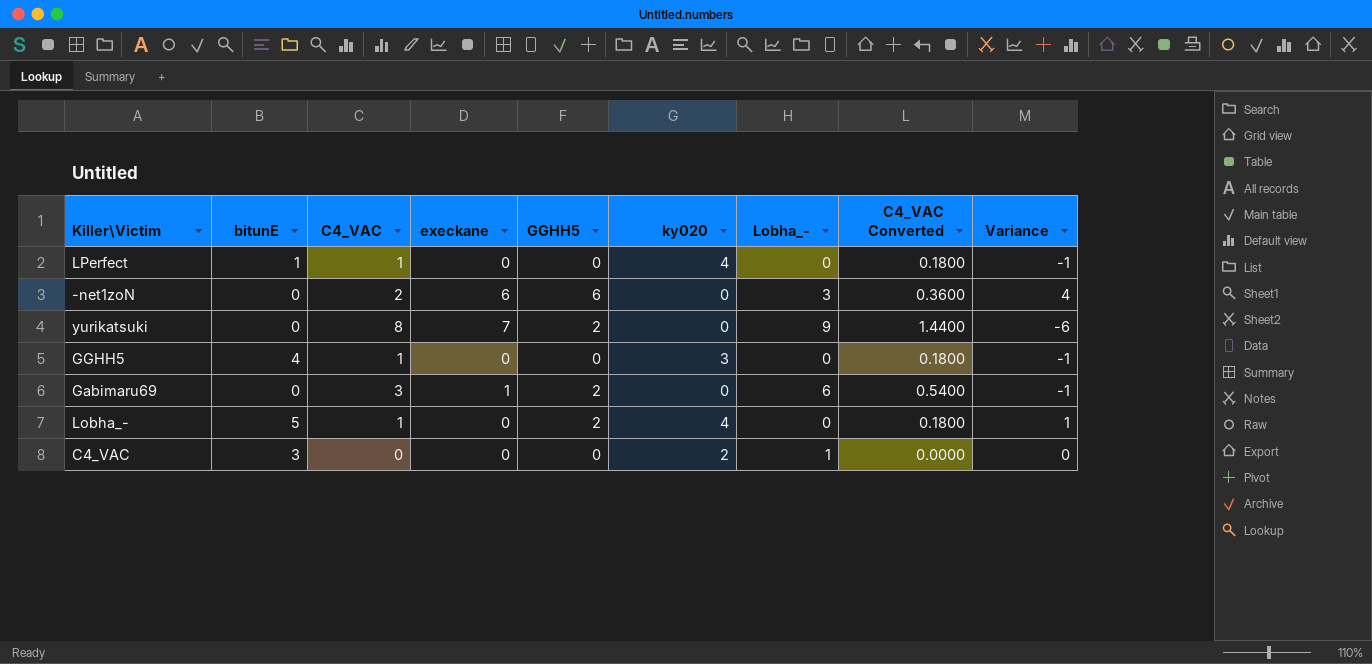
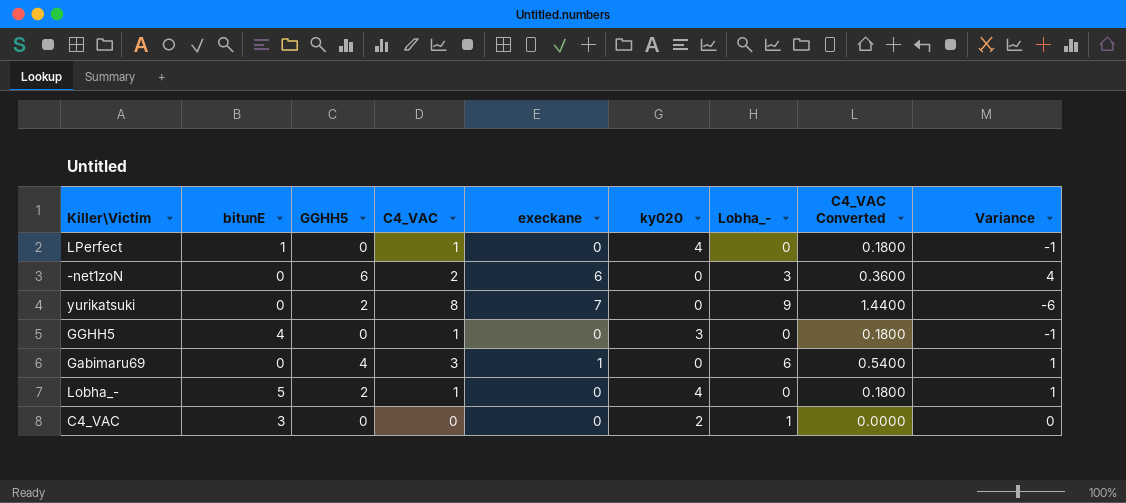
column GGHH5 | position: 5 -> 3
Gabimaru69 | GGHH5: 2 -> 4
Gabimaru69 | Variance: -1 -> 1

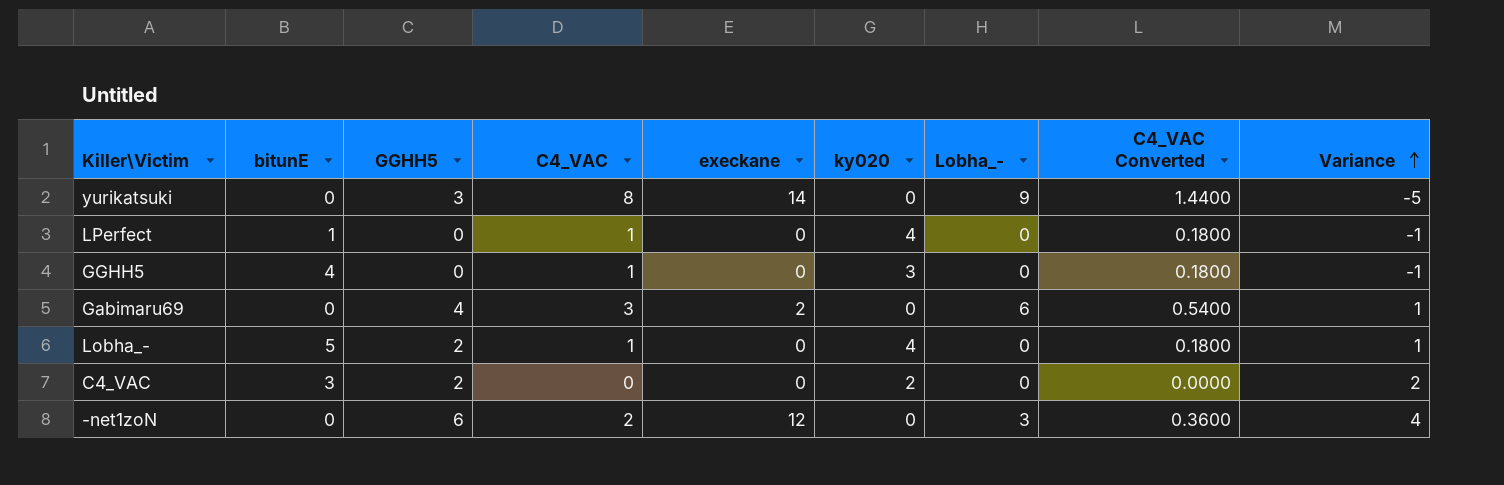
row order: none -> Variance ascending
yurikatsuki | GGHH5: 2 -> 3
yurikatsuki | execkane: 7 -> 14
yurikatsuki | Variance: -6 -> -5
Gabimaru69 | execkane: 1 -> 2
C4_VAC | GGHH5: 0 -> 2
C4_VAC | Lobha_-: 1 -> 0
C4_VAC | Variance: 0 -> 2
-net1zoN | execkane: 6 -> 12

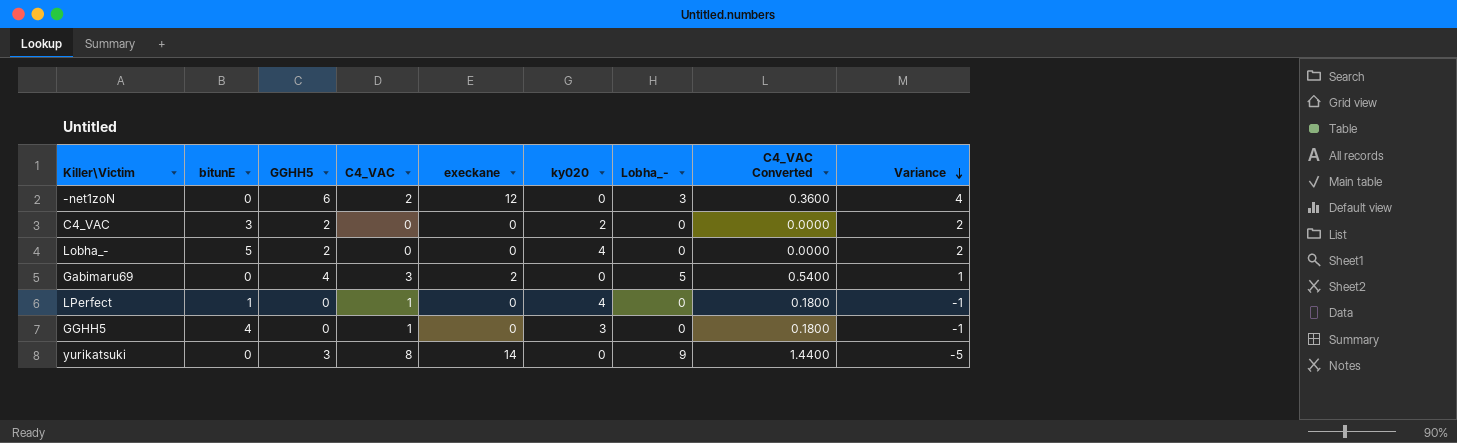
row order: Variance ascending -> Variance descending
Lobha_- | C4_VAC: 1 -> 0
Lobha_- | C4_VAC Converted: 0.1800 -> 0.0000
Lobha_- | Variance: 1 -> 2
Gabimaru69 | Lobha_-: 6 -> 5

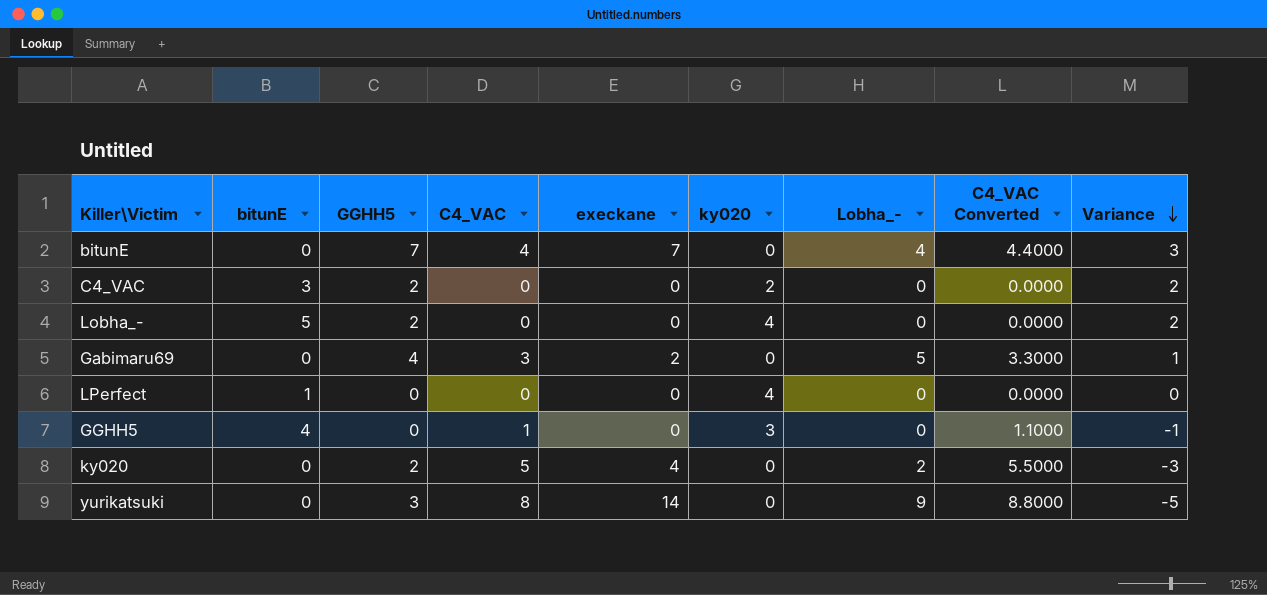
column C4_VAC Converted | formula: [C4_VAC] * 0.18 -> [C4_VAC] * 1.1
row -net1zoN: 0 | 6 | 2 | 12 | 0 | 3 | 0.3600 | 4 -> none
row bitunE: none -> 0 | 7 | 4 | 7 | 0 | 4 | 4.4000 | 3
LPerfect | C4_VAC: 1 -> 0
LPerfect | Variance: -1 -> 0
row ky020: none -> 0 | 2 | 5 | 4 | 0 | 2 | 5.5000 | -3

